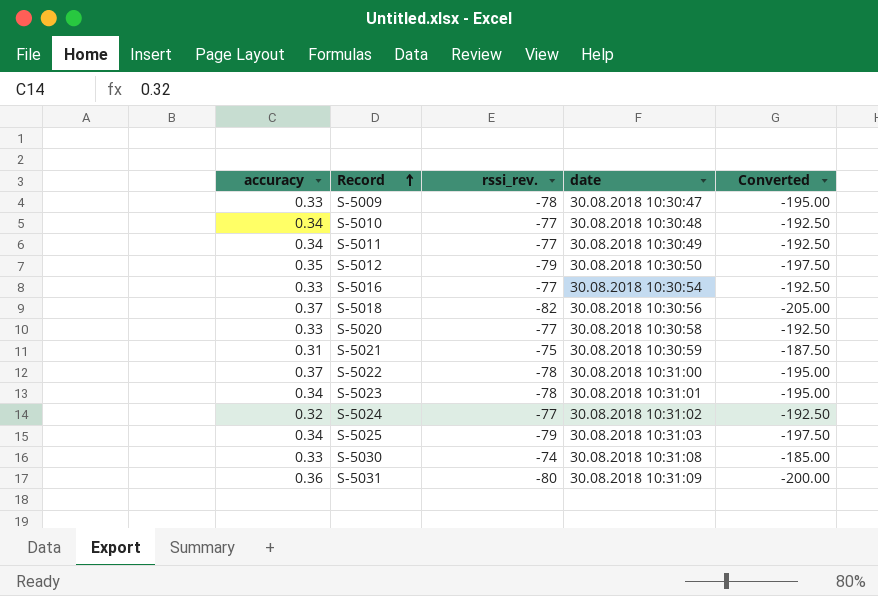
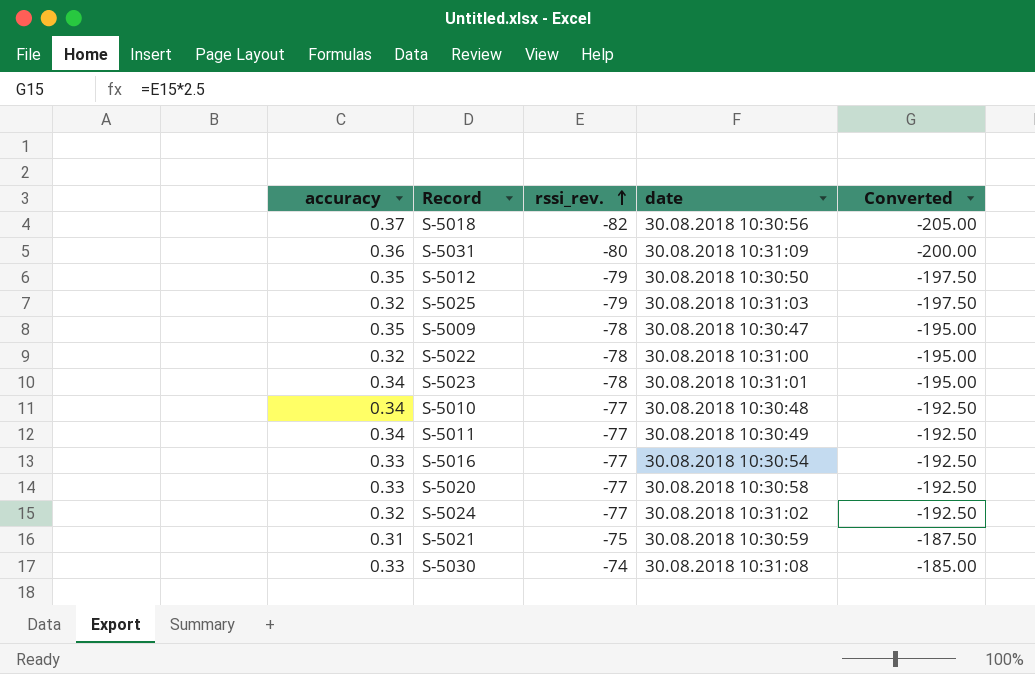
row order: Record ascending -> rssi_rev. ascending
S-5025 | accuracy: 0.34 -> 0.32
S-5009 | accuracy: 0.33 -> 0.35
S-5022 | accuracy: 0.37 -> 0.32

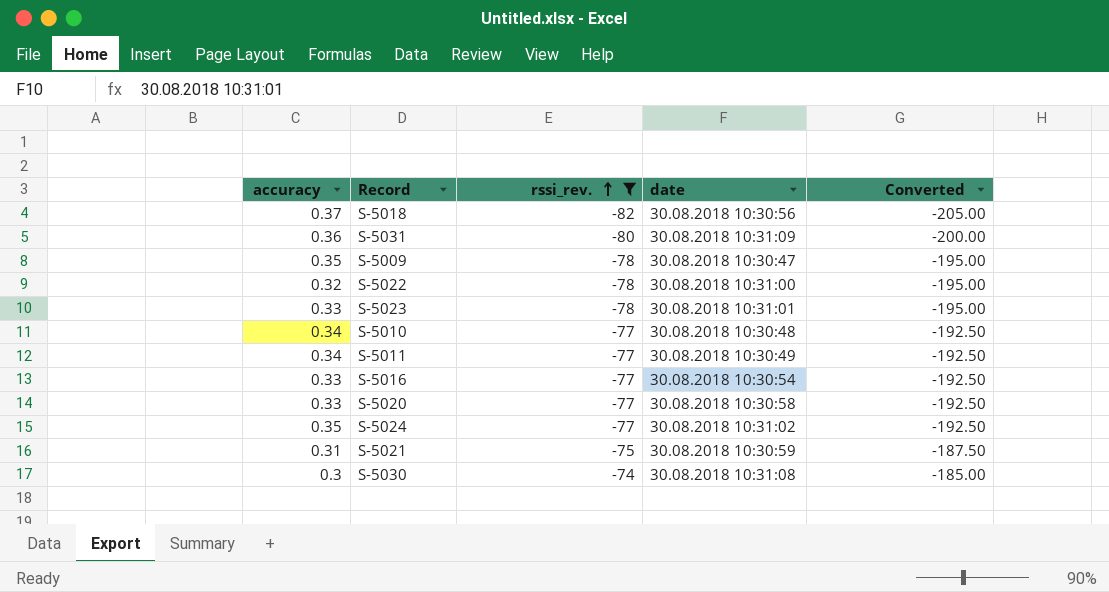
filter: none -> rssi_rev. != -79
S-5023 | accuracy: 0.34 -> 0.33
S-5024 | accuracy: 0.32 -> 0.35
S-5030 | accuracy: 0.33 -> 0.3

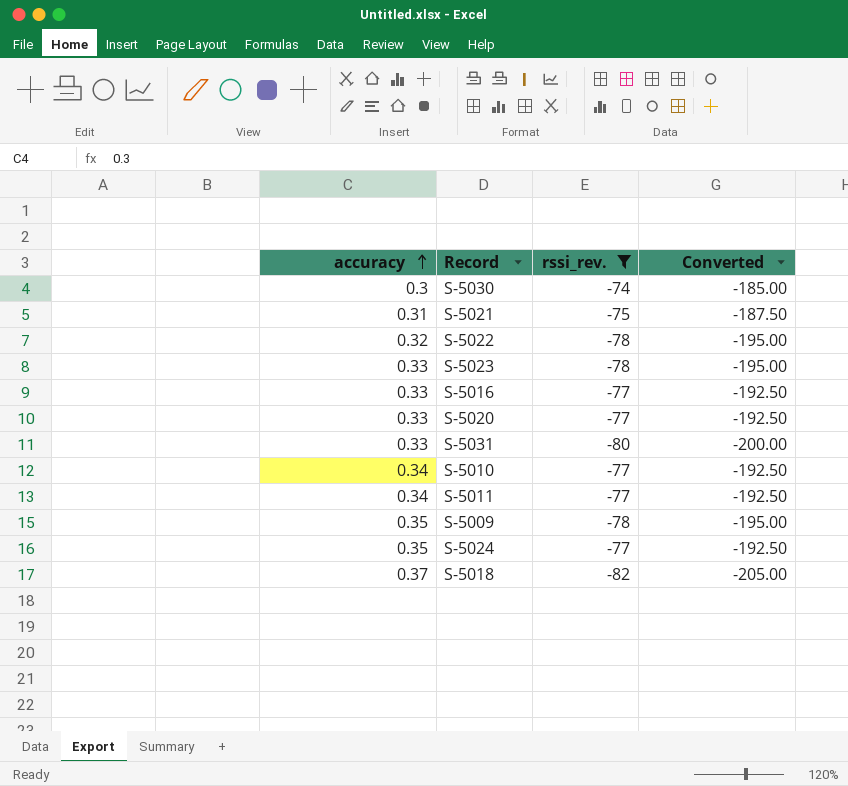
row order: rssi_rev. ascending -> accuracy ascending
column date | position: 4 -> none
S-5031 | accuracy: 0.36 -> 0.33

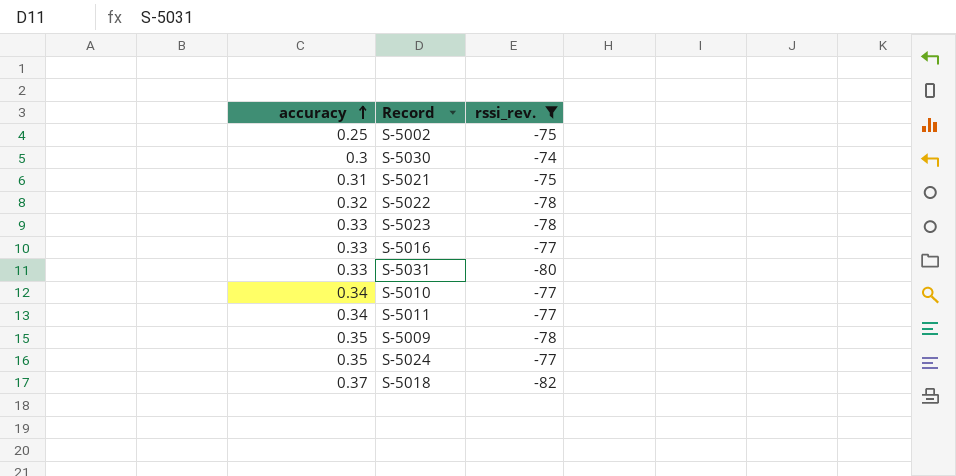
column Converted | formula: [rssi_rev.] * 2.5 -> none
row S-5020: 0.33 | -77 | -192.50 -> none
row S-5002: none -> 0.25 | -75

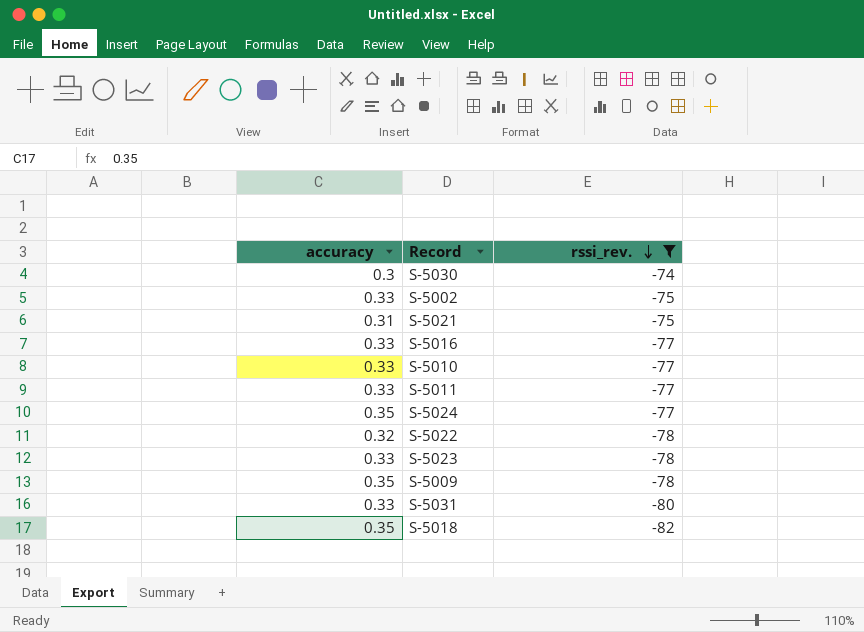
row order: accuracy ascending -> rssi_rev. descending
S-5002 | accuracy: 0.25 -> 0.33
S-5010 | accuracy: 0.34 -> 0.33
S-5011 | accuracy: 0.34 -> 0.33
S-5018 | accuracy: 0.37 -> 0.35

